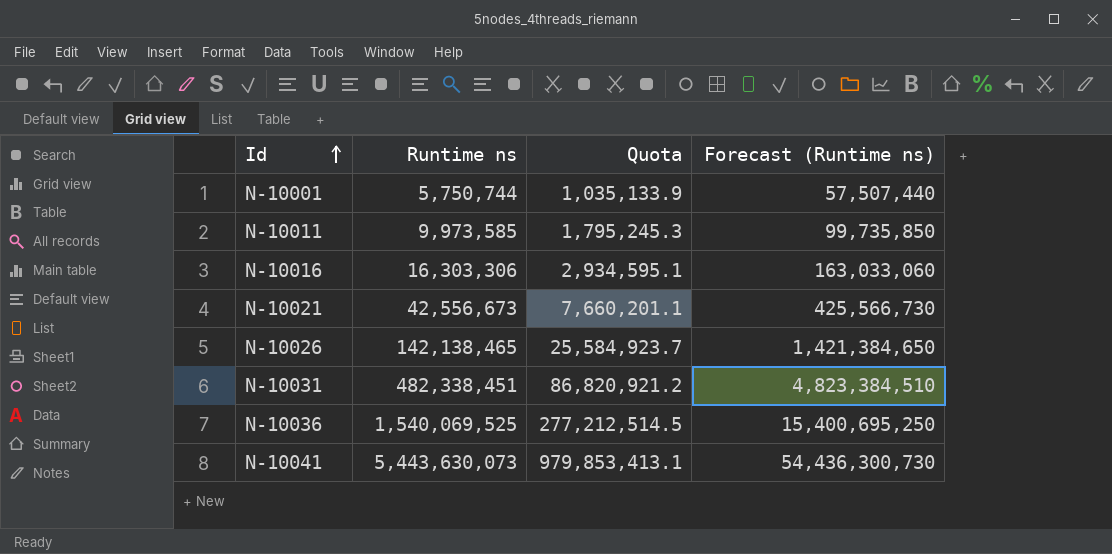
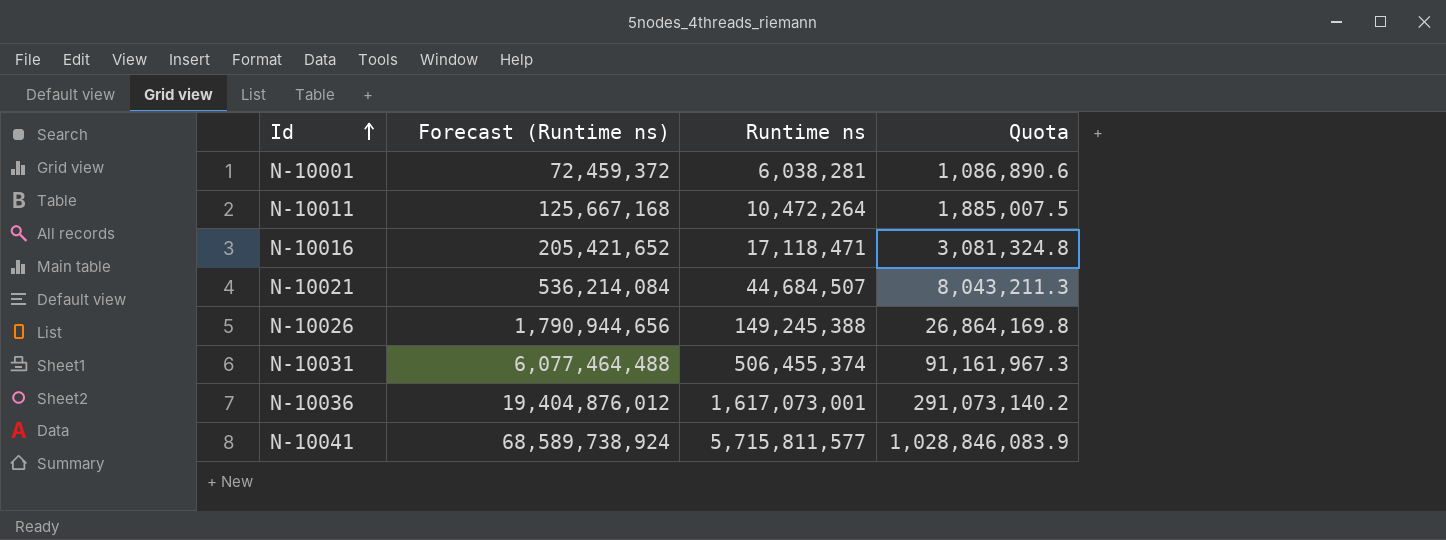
column Forecast (Runtime ns) | formula: [Runtime ns] * 10 -> [Runtime ns] * 12
column Forecast (Runtime ns) | position: 4 -> 2
N-10001 | Runtime ns: 5,750,744 -> 6,038,281
N-10001 | Quota: 1,035,133.9 -> 1,086,890.6
N-10011 | Runtime ns: 9,973,585 -> 10,472,264
N-10011 | Quota: 1,795,245.3 -> 1,885,007.5
N-10016 | Runtime ns: 16,303,306 -> 17,118,471
N-10016 | Quota: 2,934,595.1 -> 3,081,324.8
N-10021 | Runtime ns: 42,556,673 -> 44,684,507
N-10021 | Quota: 7,660,201.1 -> 8,043,211.3
N-10026 | Runtime ns: 142,138,465 -> 149,245,388
N-10026 | Quota: 25,584,923.7 -> 26,864,169.8
N-10031 | Runtime ns: 482,338,451 -> 506,455,374
N-10031 | Quota: 86,820,921.2 -> 91,161,967.3
N-10036 | Runtime ns: 1,540,069,525 -> 1,617,073,001
N-10036 | Quota: 277,212,514.5 -> 291,073,140.2
N-10041 | Runtime ns: 5,443,630,073 -> 5,715,811,577
N-10041 | Quota: 979,853,413.1 -> 1,028,846,083.9

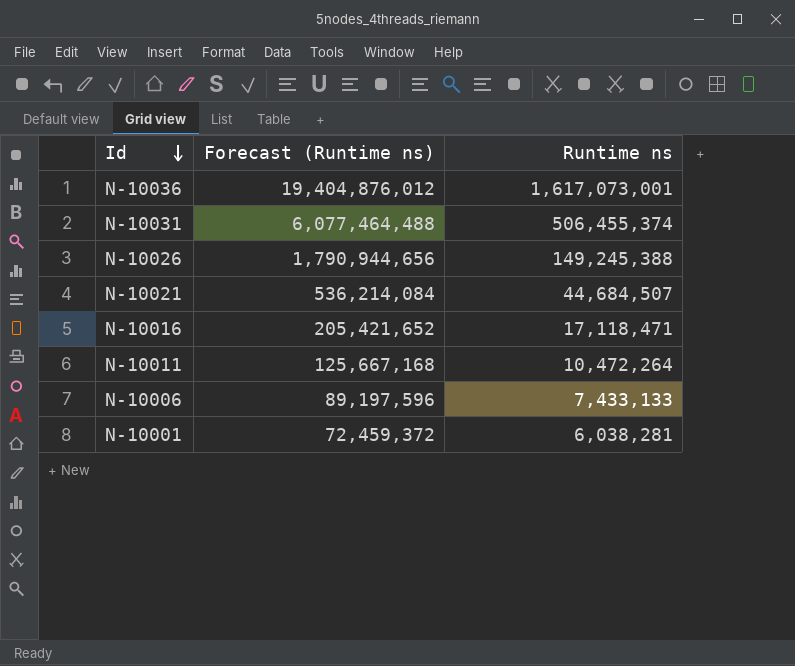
row order: Id ascending -> Id descending
column Quota | formula: [Runtime ns] * 0.18 -> none
row N-10041: 68,589,738,924 | 5,715,811,577 | 1,028,846,083.9 -> none
row N-10006: none -> 89,197,596 | 7,433,133

